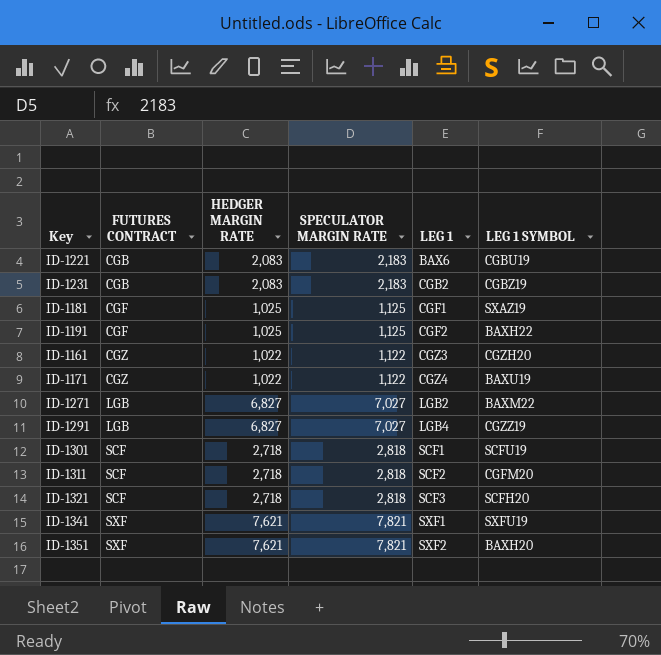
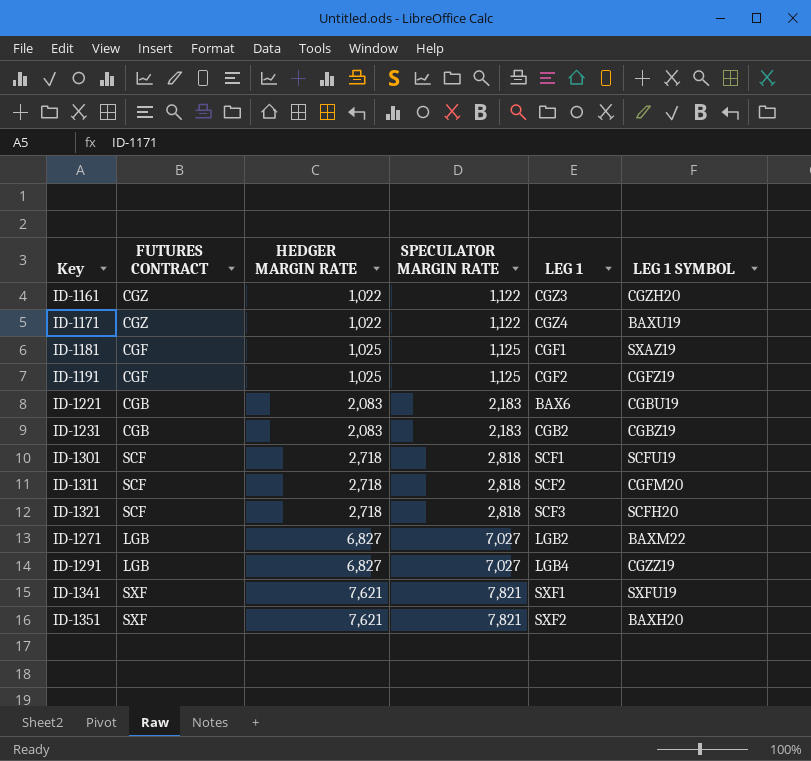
row order: FUTURES CONTRACT ascending -> HEDGER MARGIN RATE ascending
ID-1191 | LEG 1 SYMBOL: BAXH22 -> CGFZ19

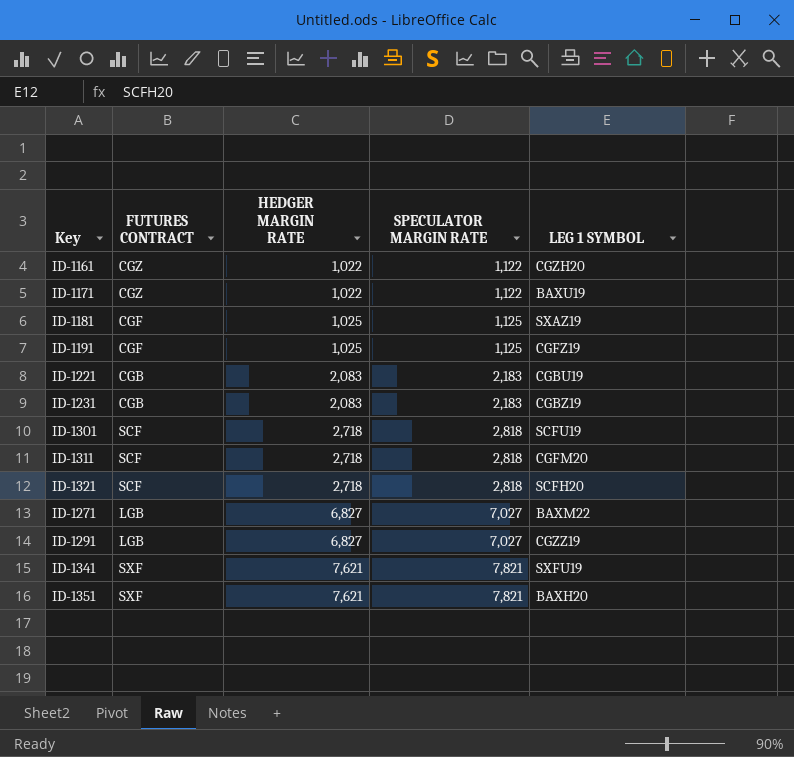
column LEG 1 | position: 5 -> none

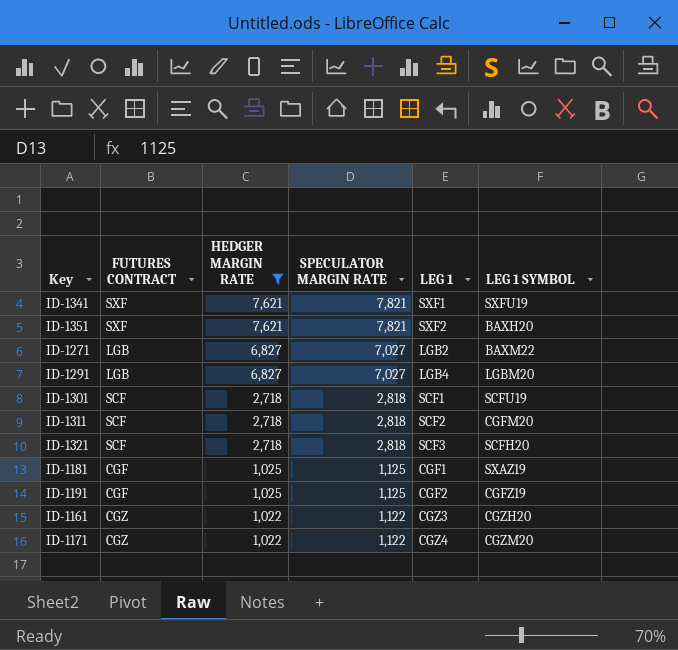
filter: none -> HEDGER MARGIN RATE != 2,083
row order: HEDGER MARGIN RATE ascending -> HEDGER MARGIN RATE descending
column LEG 1 | position: none -> 5
ID-1291 | LEG 1 SYMBOL: CGZZ19 -> LGBM20
ID-1171 | LEG 1 SYMBOL: BAXU19 -> CGZM20

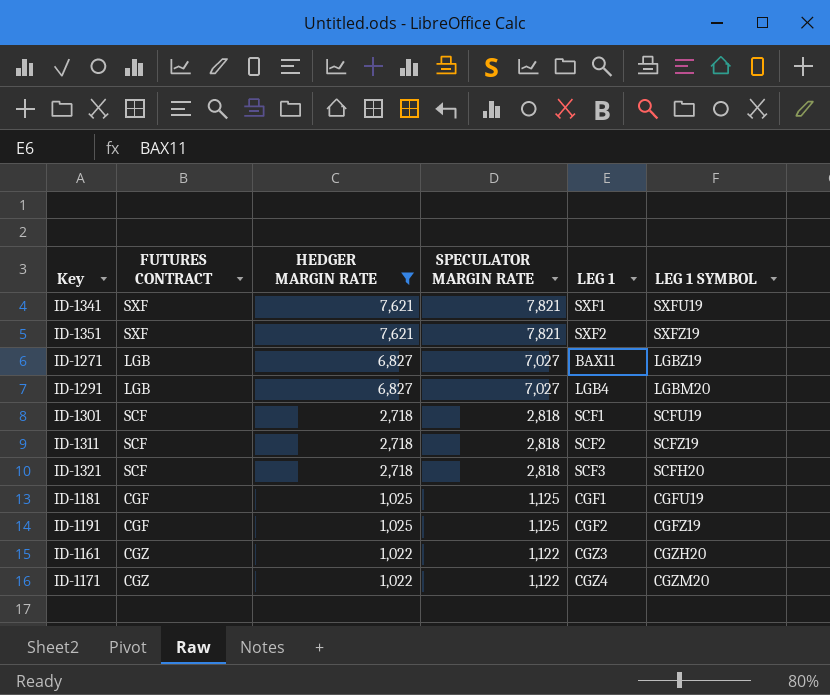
ID-1351 | LEG 1 SYMBOL: BAXH20 -> SXFZ19
ID-1271 | LEG 1: LGB2 -> BAX11
ID-1271 | LEG 1 SYMBOL: BAXM22 -> LGBZ19
ID-1311 | LEG 1 SYMBOL: CGFM20 -> SCFZ19
ID-1181 | LEG 1 SYMBOL: SXAZ19 -> CGFU19

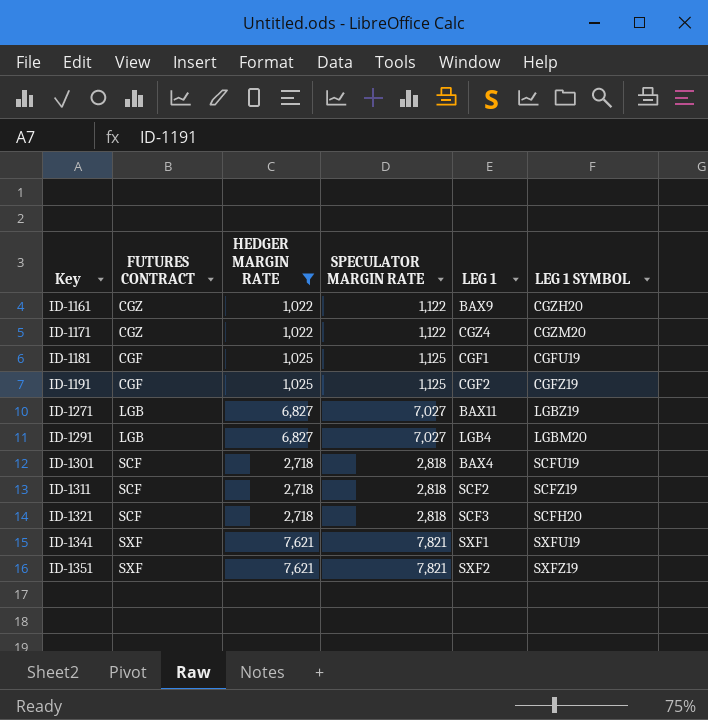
row order: HEDGER MARGIN RATE descending -> Key ascending
ID-1161 | LEG 1: CGZ3 -> BAX9
ID-1301 | LEG 1: SCF1 -> BAX4

